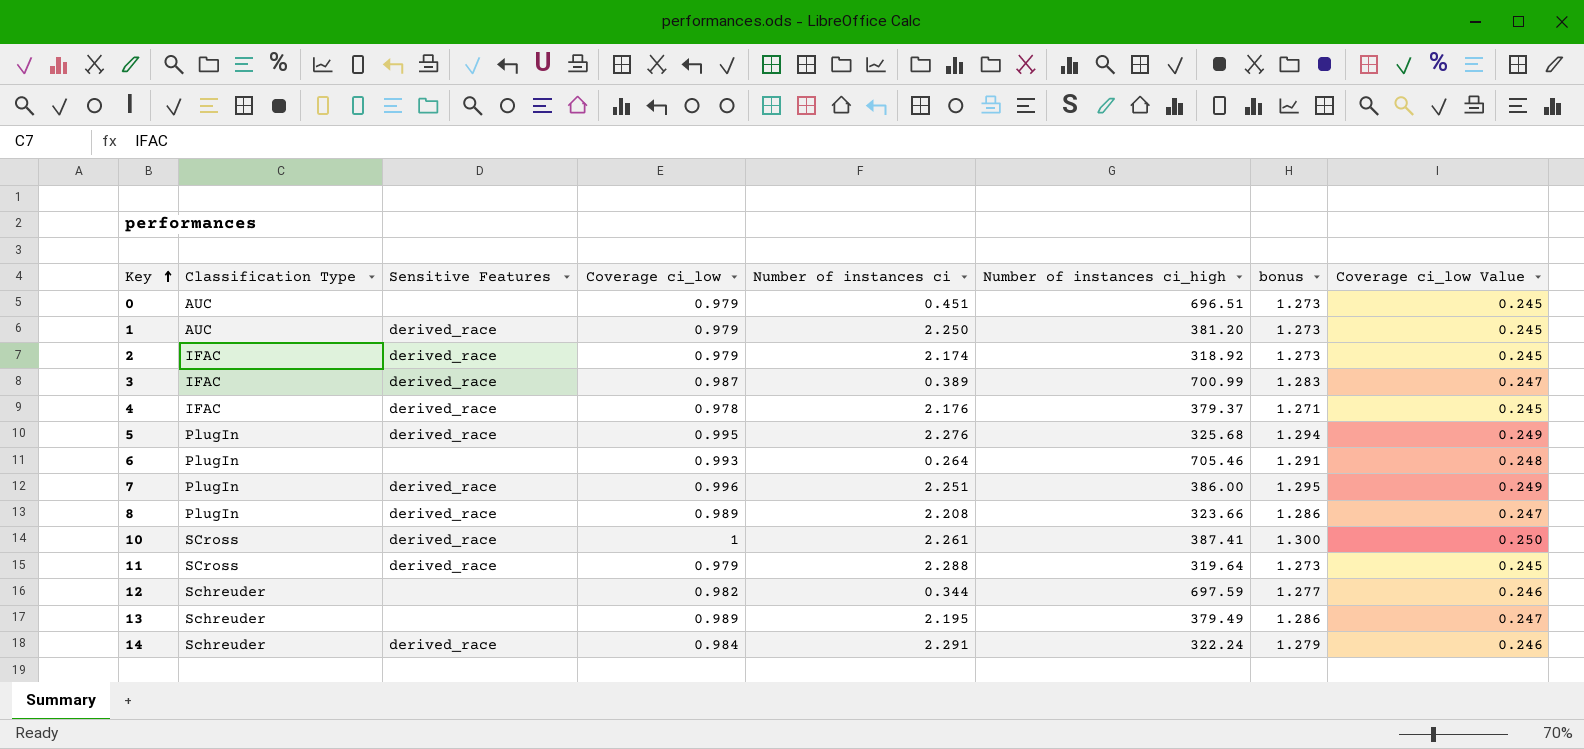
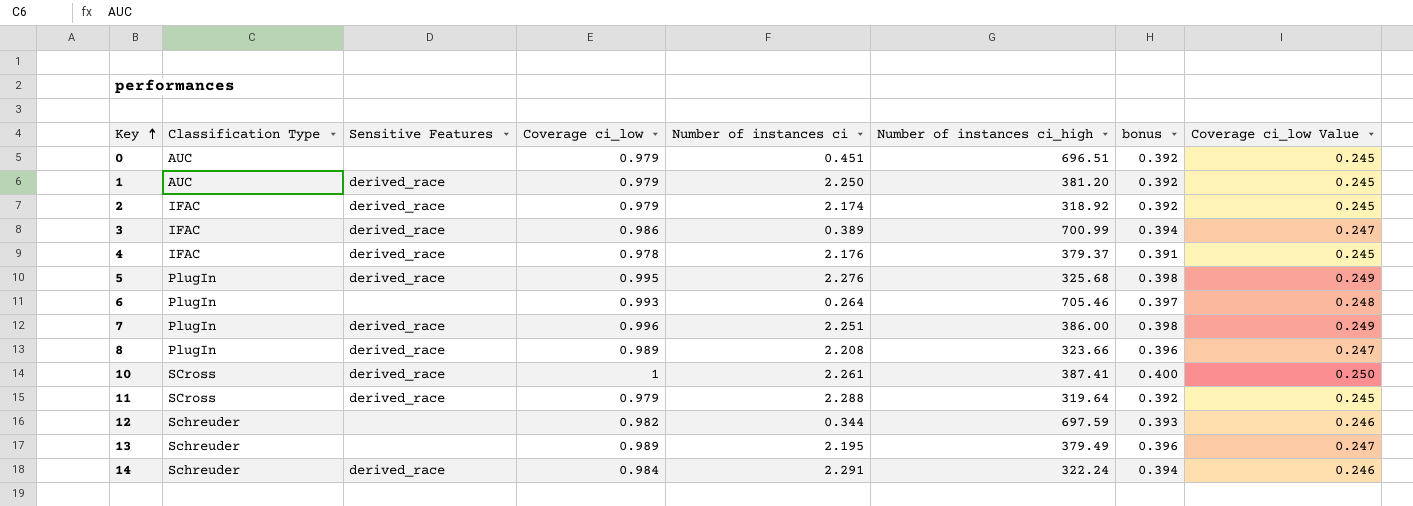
column bonus | formula: [Coverage ci_low] * 1.3 -> [Coverage ci_low] * 0.4
3 | Coverage ci_low: 0.987 -> 0.986

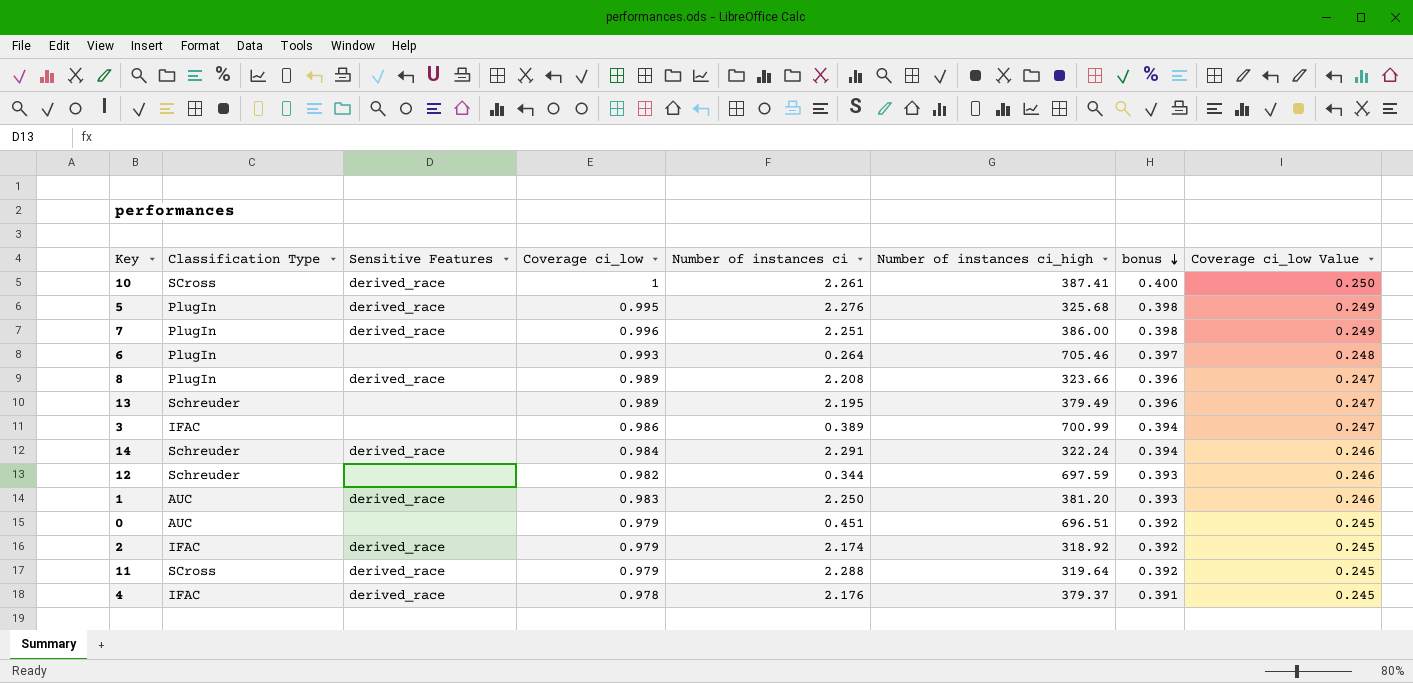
row order: Key ascending -> bonus descending
3 | Sensitive Features: derived_race -> none
1 | Coverage ci_low: 0.979 -> 0.983
1 | bonus: 0.392 -> 0.393
1 | Coverage ci_low Value: 0.245 -> 0.246

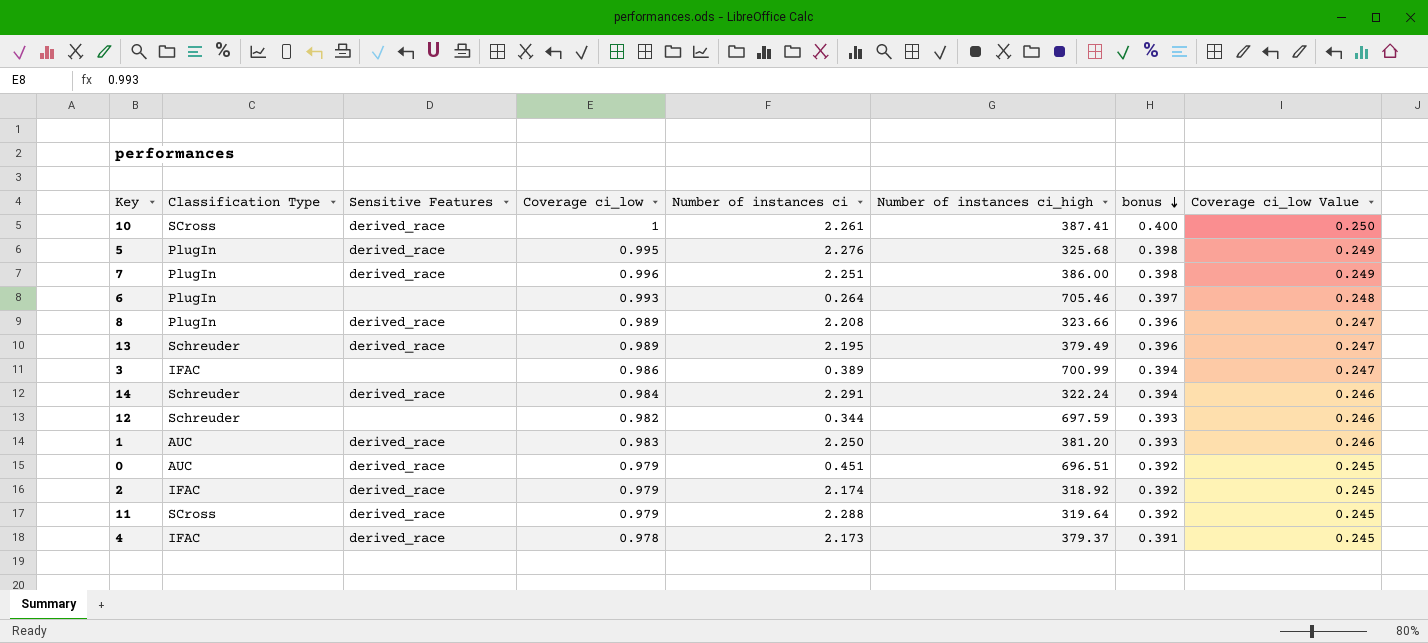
13 | Sensitive Features: none -> derived_race
0 | Sensitive Features: none -> derived_race
4 | Number of instances ci: 2.176 -> 2.173

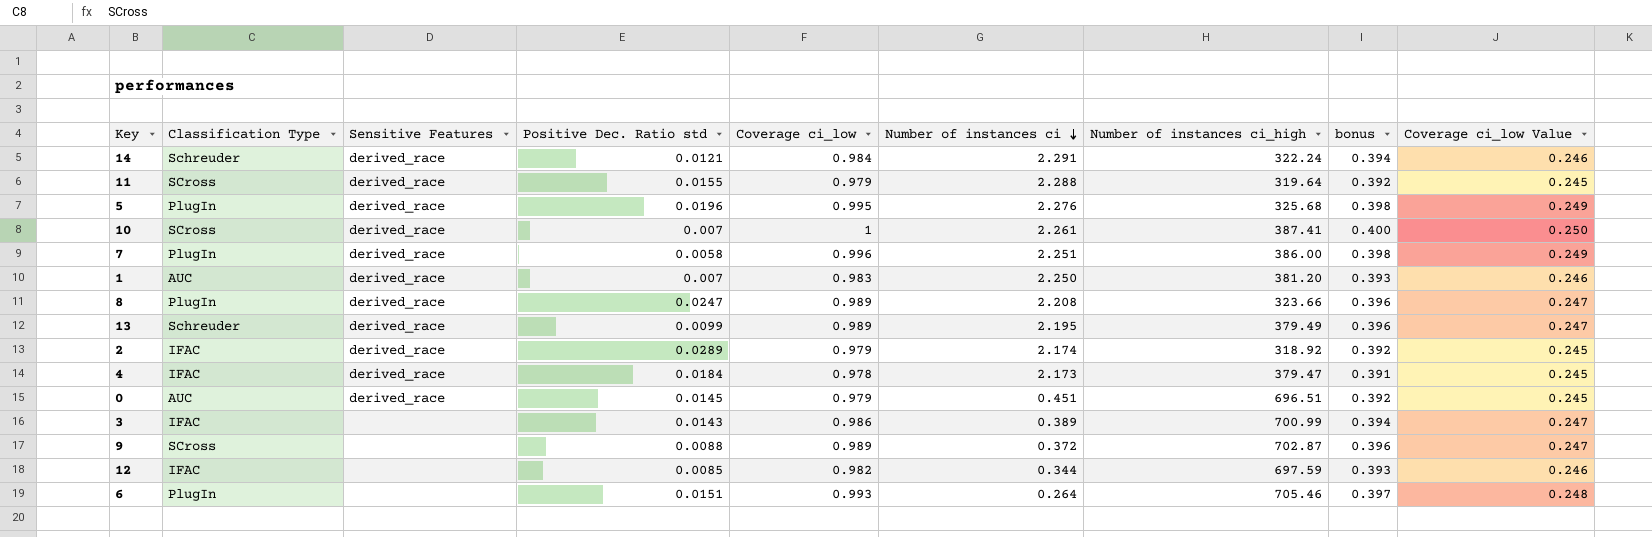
row order: bonus descending -> Number of instances ci descending
column Positive Dec. Ratio std | position: none -> 4
4 | Number of instances ci_high: 379.37 -> 379.47
row 9: none -> SCross | none | 0.0088 | 0.989 | 0.372 | 702.87 | 0.396 | 0.247
12 | Classification Type: Schreuder -> IFAC

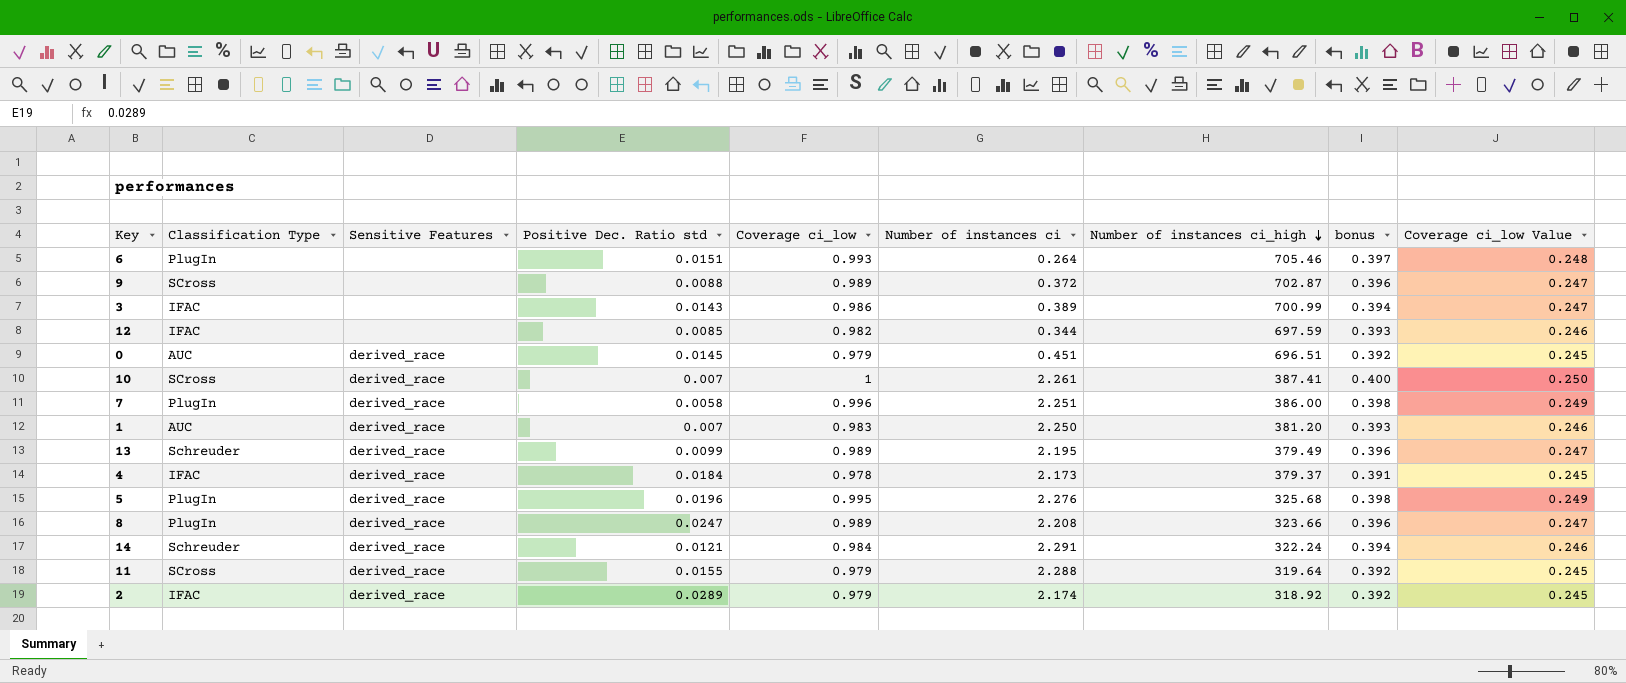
row order: Number of instances ci descending -> Number of instances ci_high descending
4 | Number of instances ci_high: 379.47 -> 379.37

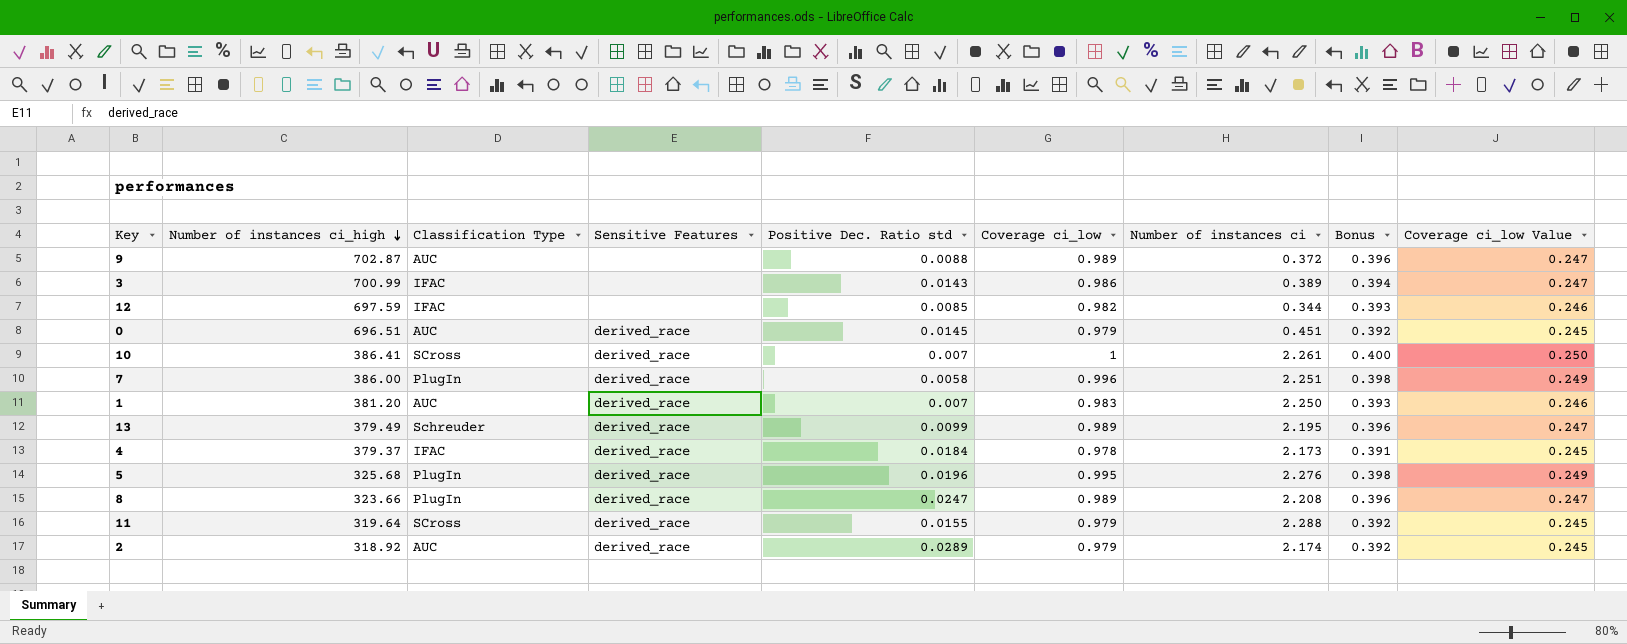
column Number of instances ci_high | position: 7 -> 2
column name: bonus -> Bonus
row 6: PlugIn | none | 0.0151 | 0.993 | 0.264 | 705.46 | 0.397 | 0.248 -> none
row 14: Schreuder | derived_race | 0.0121 | 0.984 | 2.291 | 322.24 | 0.394 | 0.246 -> none
9 | Classification Type: SCross -> AUC
10 | Number of instances ci_high: 387.41 -> 386.41
2 | Classification Type: IFAC -> AUC

